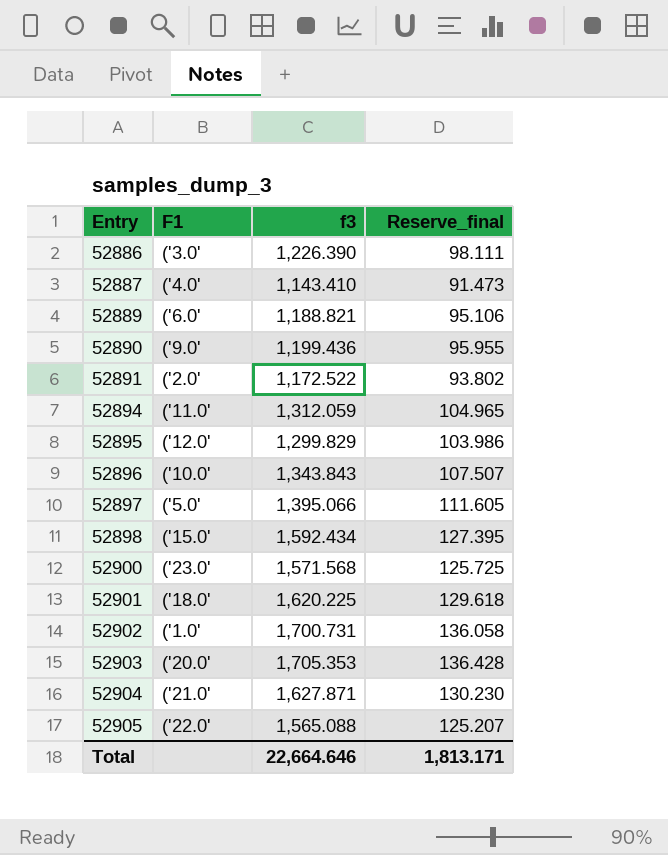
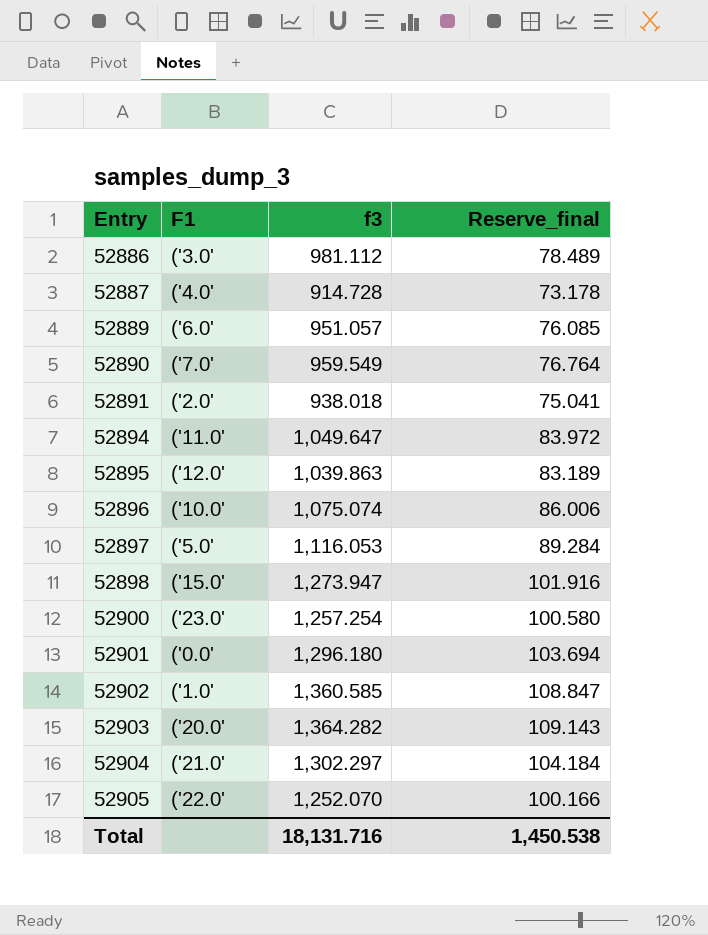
52886 | f3: 1,226.390 -> 981.112
52886 | Reserve_final: 98.111 -> 78.489
52887 | f3: 1,143.410 -> 914.728
52887 | Reserve_final: 91.473 -> 73.178
52889 | f3: 1,188.821 -> 951.057
52889 | Reserve_final: 95.106 -> 76.085
52890 | F1: ('9.0' -> ('7.0'
52890 | f3: 1,199.436 -> 959.549
52890 | Reserve_final: 95.955 -> 76.764
52891 | f3: 1,172.522 -> 938.018
52891 | Reserve_final: 93.802 -> 75.041
52894 | f3: 1,312.059 -> 1,049.647
52894 | Reserve_final: 104.965 -> 83.972
52895 | f3: 1,299.829 -> 1,039.863
52895 | Reserve_final: 103.986 -> 83.189
52896 | f3: 1,343.843 -> 1,075.074
52896 | Reserve_final: 107.507 -> 86.006
52897 | f3: 1,395.066 -> 1,116.053
52897 | Reserve_final: 111.605 -> 89.284
52898 | f3: 1,592.434 -> 1,273.947
52898 | Reserve_final: 127.395 -> 101.916
52900 | f3: 1,571.568 -> 1,257.254
52900 | Reserve_final: 125.725 -> 100.580
52901 | F1: ('18.0' -> ('0.0'
52901 | f3: 1,620.225 -> 1,296.180
52901 | Reserve_final: 129.618 -> 103.694
52902 | f3: 1,700.731 -> 1,360.585
52902 | Reserve_final: 136.058 -> 108.847
52903 | f3: 1,705.353 -> 1,364.282
52903 | Reserve_final: 136.428 -> 109.143
52904 | f3: 1,627.871 -> 1,302.297
52904 | Reserve_final: 130.230 -> 104.184
52905 | f3: 1,565.088 -> 1,252.070
52905 | Reserve_final: 125.207 -> 100.166
Total | f3: 22,664.646 -> 18,131.716
Total | Reserve_final: 1,813.171 -> 1,450.538

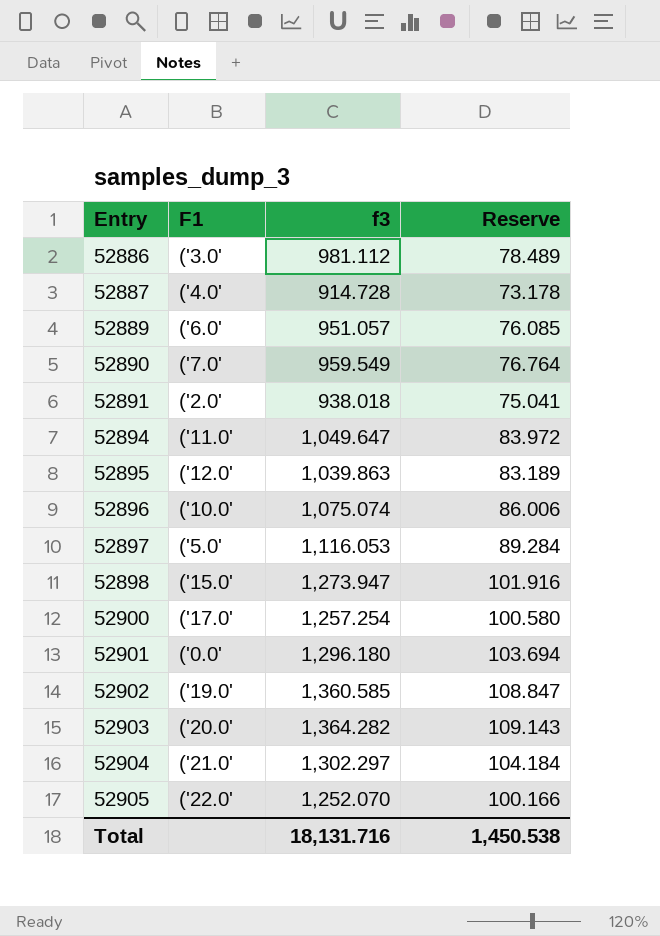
column name: Reserve_final -> Reserve
52900 | F1: ('23.0' -> ('17.0'
52902 | F1: ('1.0' -> ('19.0'

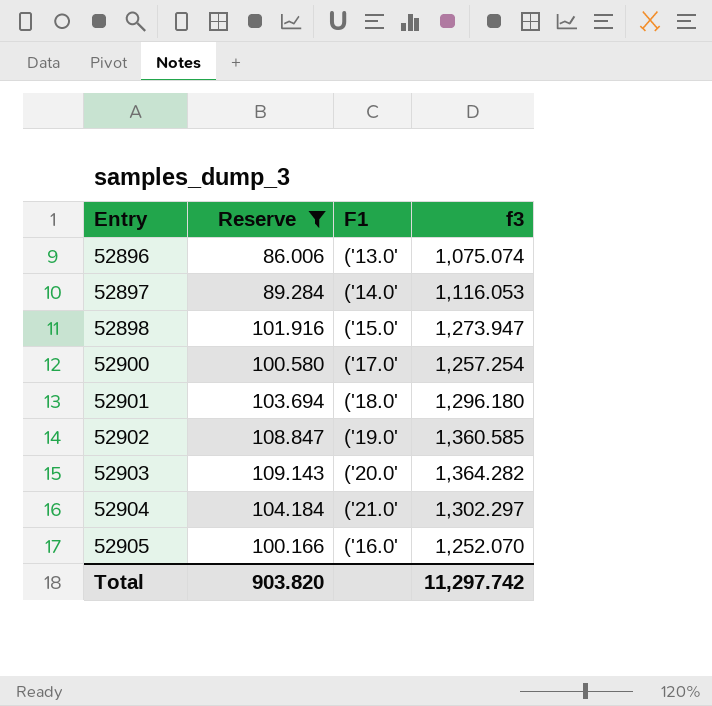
filter: none -> Reserve >= 86.006
column Reserve | position: 4 -> 2
52896 | F1: ('10.0' -> ('13.0'
52897 | F1: ('5.0' -> ('14.0'
52901 | F1: ('0.0' -> ('18.0'
52905 | F1: ('22.0' -> ('16.0'
Total | Reserve: 1,450.538 -> 903.820
Total | f3: 18,131.716 -> 11,297.742

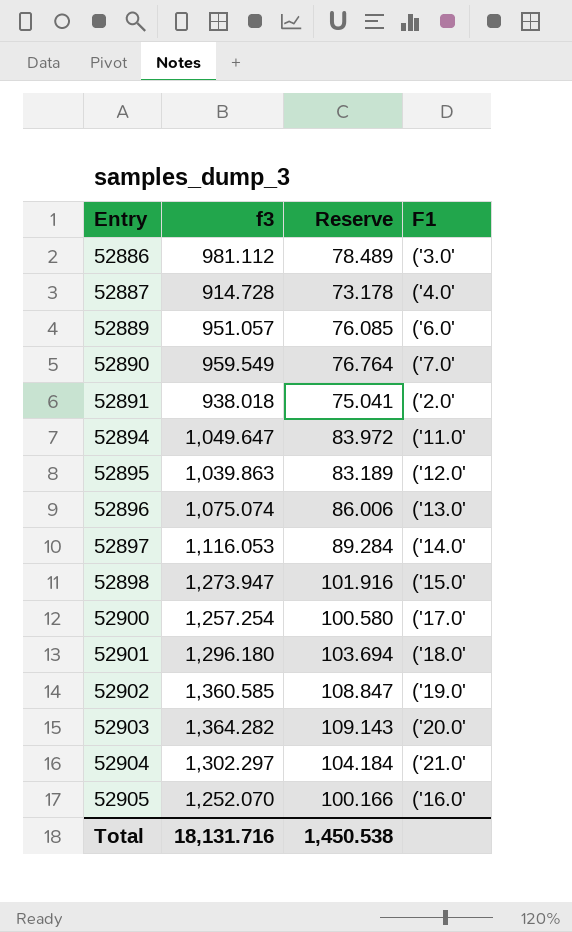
filter: Reserve >= 86.006 -> none
column f3 | position: 4 -> 2
Total | f3: 11,297.742 -> 18,131.716
Total | Reserve: 903.820 -> 1,450.538

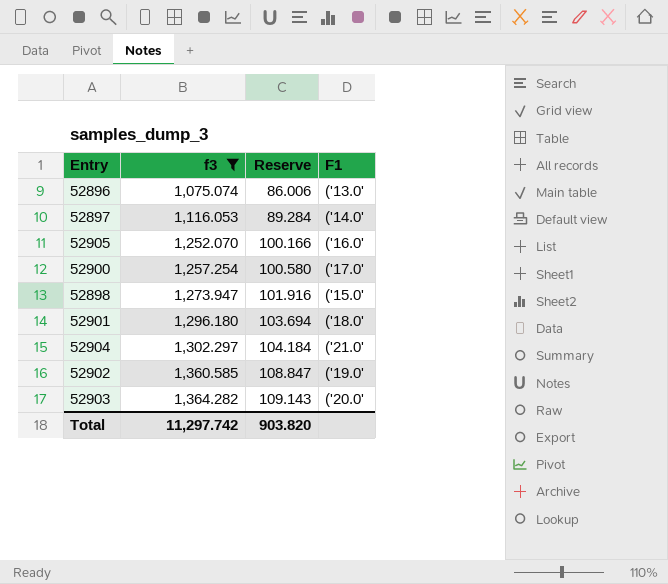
filter: none -> f3 >= 1,075.074
row order: Entry ascending -> f3 ascending
Total | f3: 18,131.716 -> 11,297.742
Total | Reserve: 1,450.538 -> 903.820

